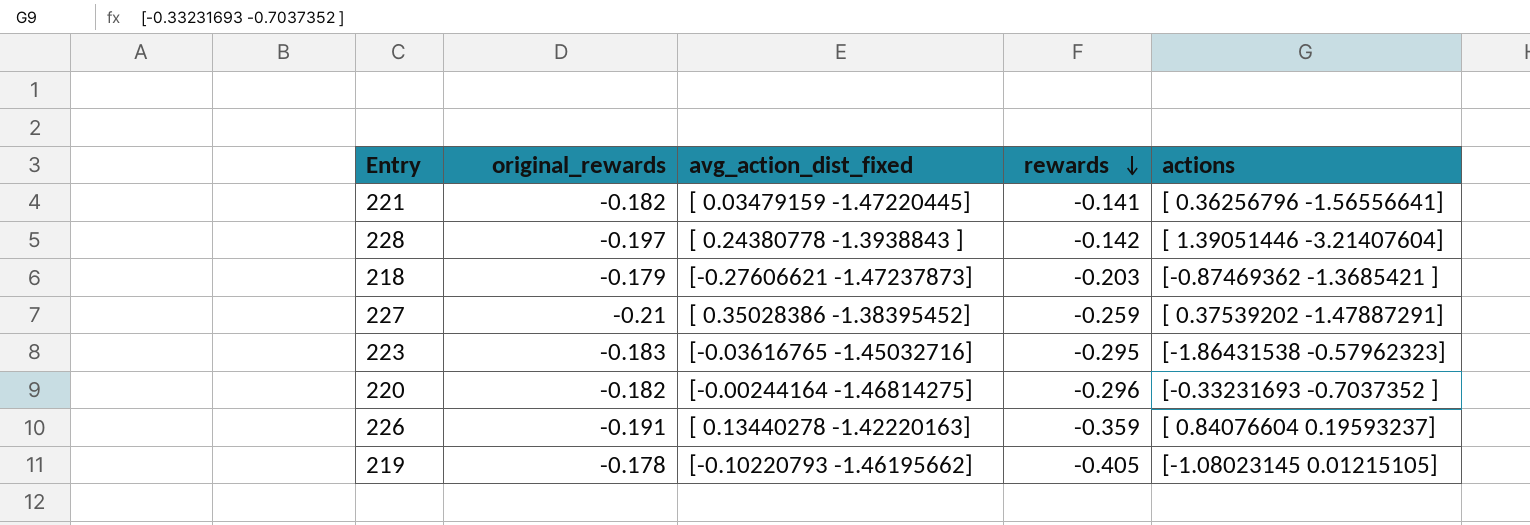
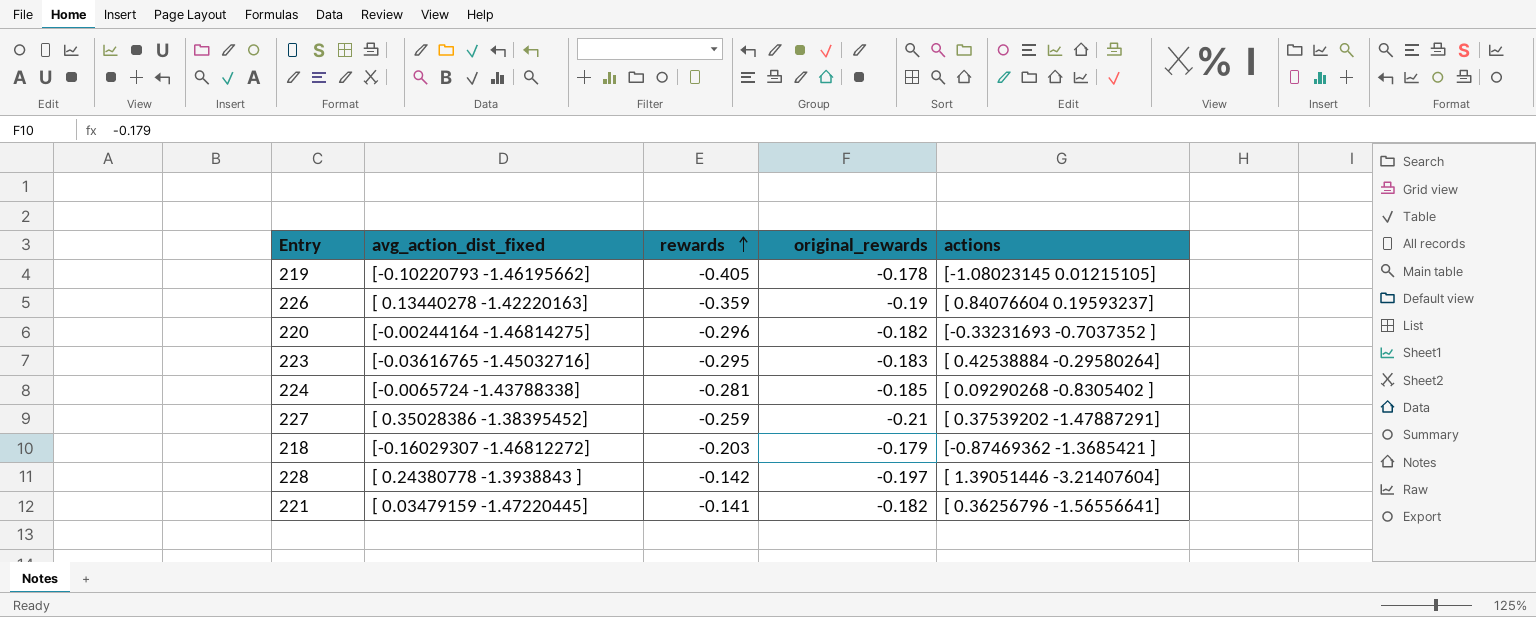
row order: rewards descending -> rewards ascending
column original_rewards | position: 2 -> 4
226 | original_rewards: -0.191 -> -0.19
223 | actions: [-1.86431538 -0.57962323] -> [ 0.42538884 -0.29580264]
row 224: none -> [-0.0065724 -1.43788338] | -0.281 | -0.185 | [ 0.09290268 -0.8305402 ]
218 | avg_action_dist_fixed: [-0.27606621 -1.47237873] -> [-0.16029307 -1.46812272]

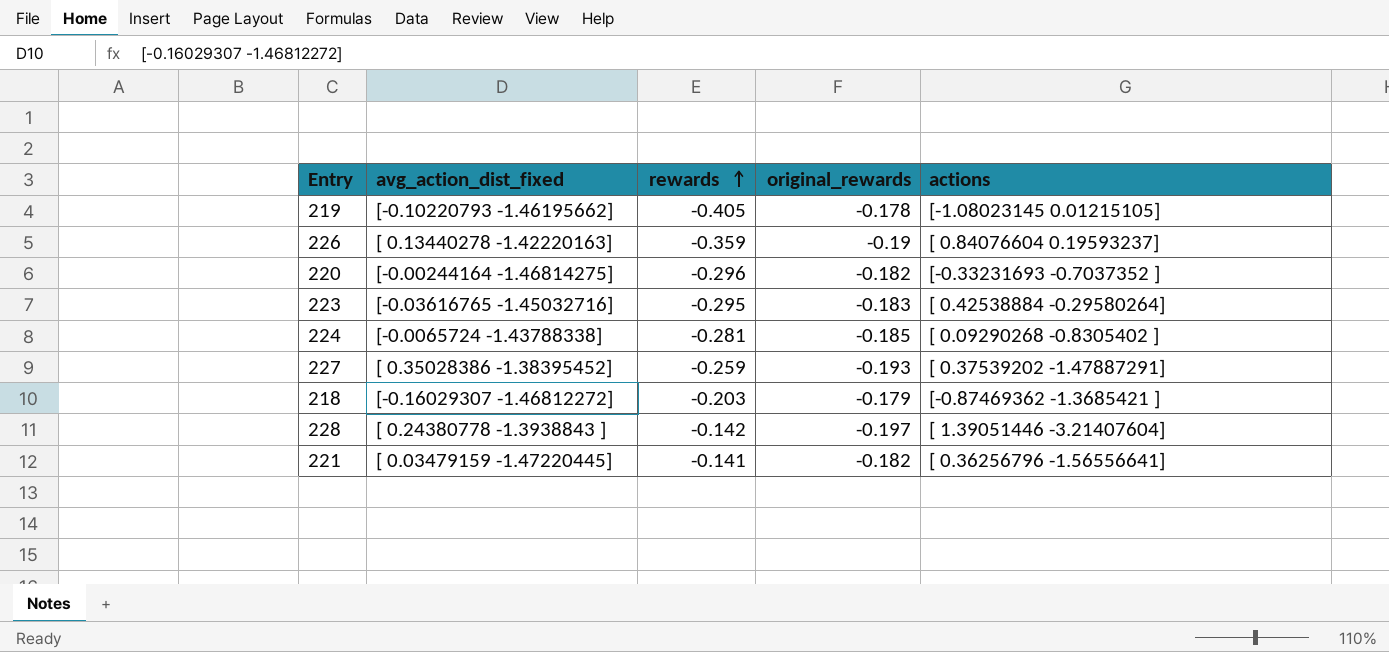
227 | original_rewards: -0.21 -> -0.193

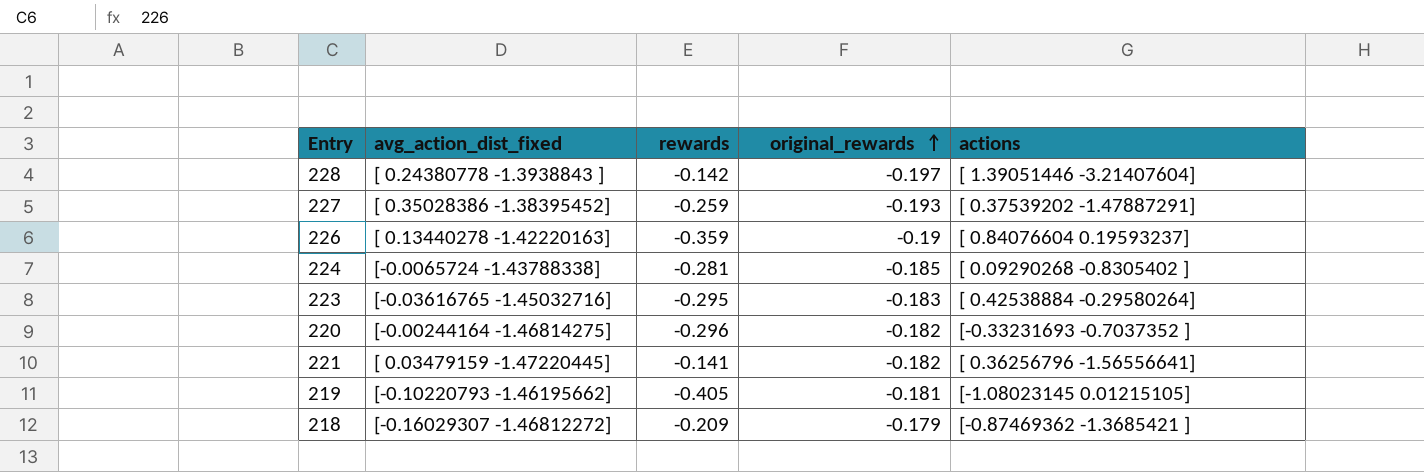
row order: rewards ascending -> original_rewards ascending
219 | original_rewards: -0.178 -> -0.181
218 | rewards: -0.203 -> -0.209

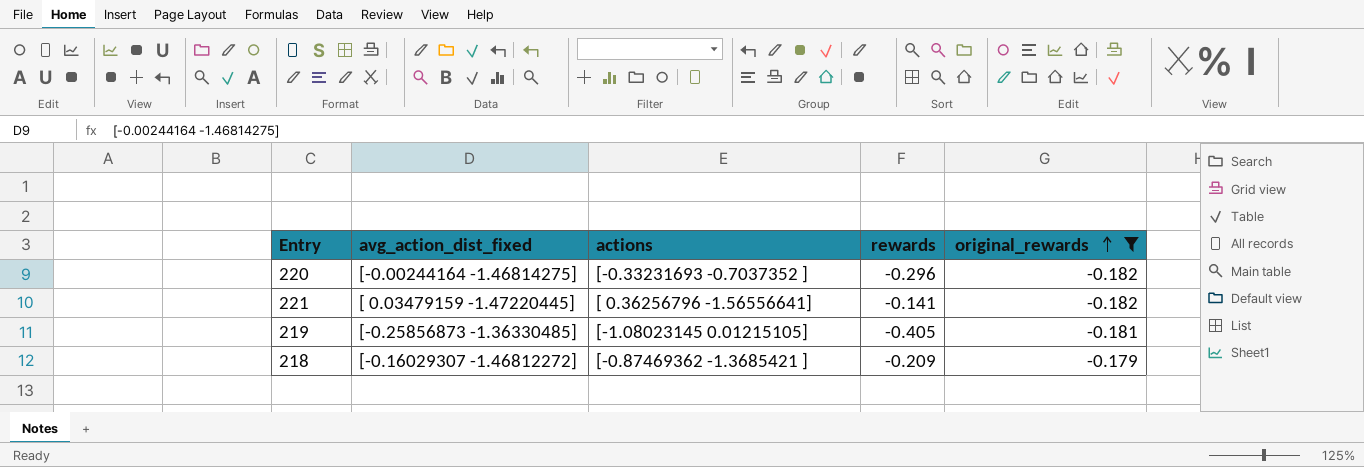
filter: none -> original_rewards >= -0.182
column actions | position: 5 -> 3
219 | avg_action_dist_fixed: [-0.10220793 -1.46195662] -> [-0.25856873 -1.36330485]

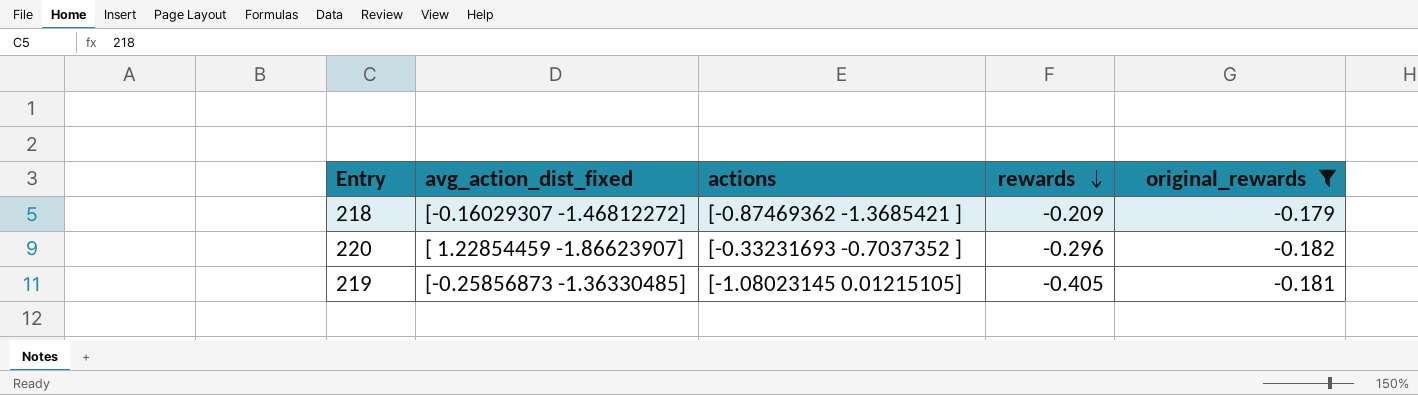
row order: original_rewards ascending -> rewards descending
row 221: [ 0.03479159 -1.47220445] | [ 0.36256796 -1.56556641] | -0.141 | -0.182 -> none
220 | avg_action_dist_fixed: [-0.00244164 -1.46814275] -> [ 1.22854459 -1.86623907]

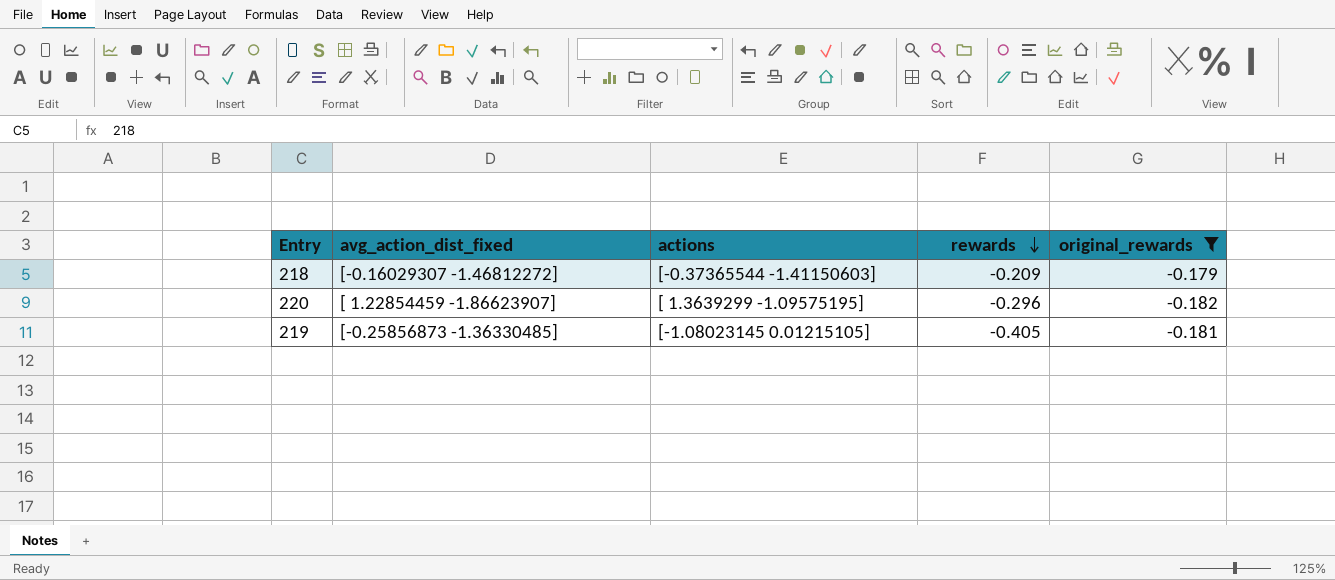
218 | actions: [-0.87469362 -1.3685421 ] -> [-0.37365544 -1.41150603]
220 | actions: [-0.33231693 -0.7037352 ] -> [ 1.3639299 -1.09575195]

